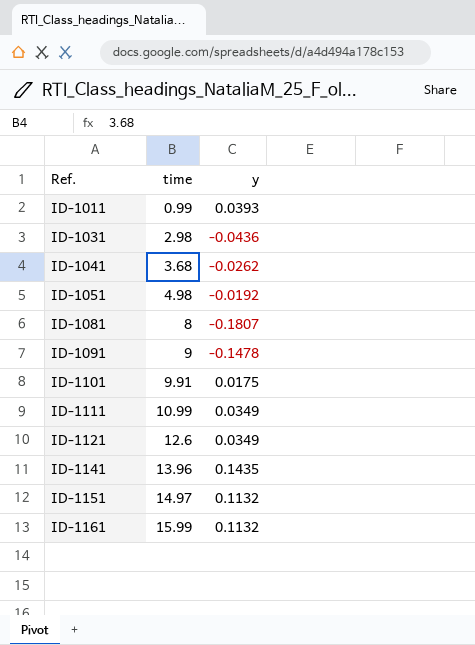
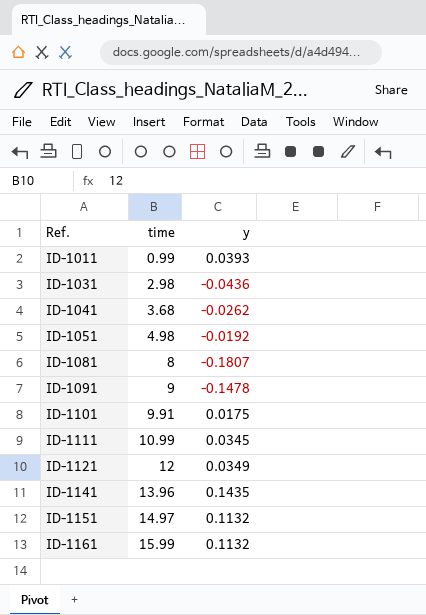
ID-1111 | y: 0.0349 -> 0.0345
ID-1121 | time: 12.6 -> 12

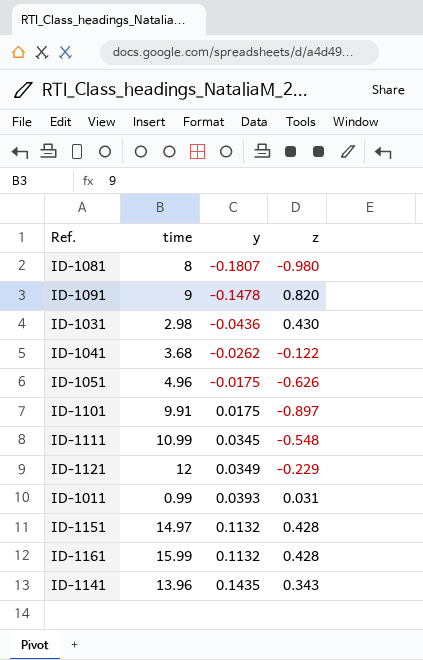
row order: Ref. ascending -> y ascending
column z | position: none -> 4
ID-1051 | time: 4.98 -> 4.96
ID-1051 | y: -0.0192 -> -0.0175

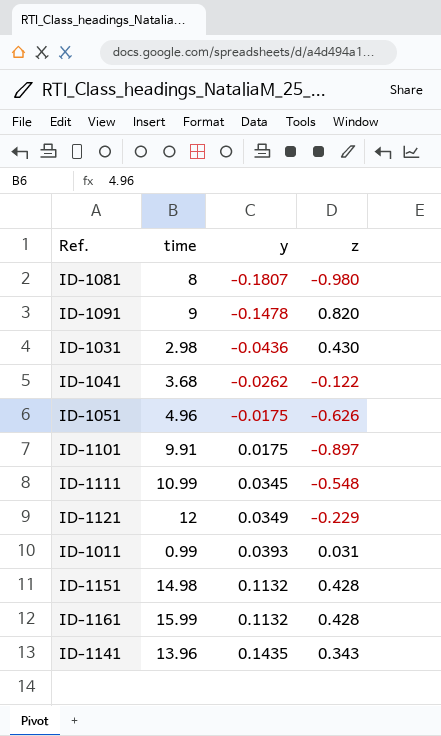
ID-1151 | time: 14.97 -> 14.98

